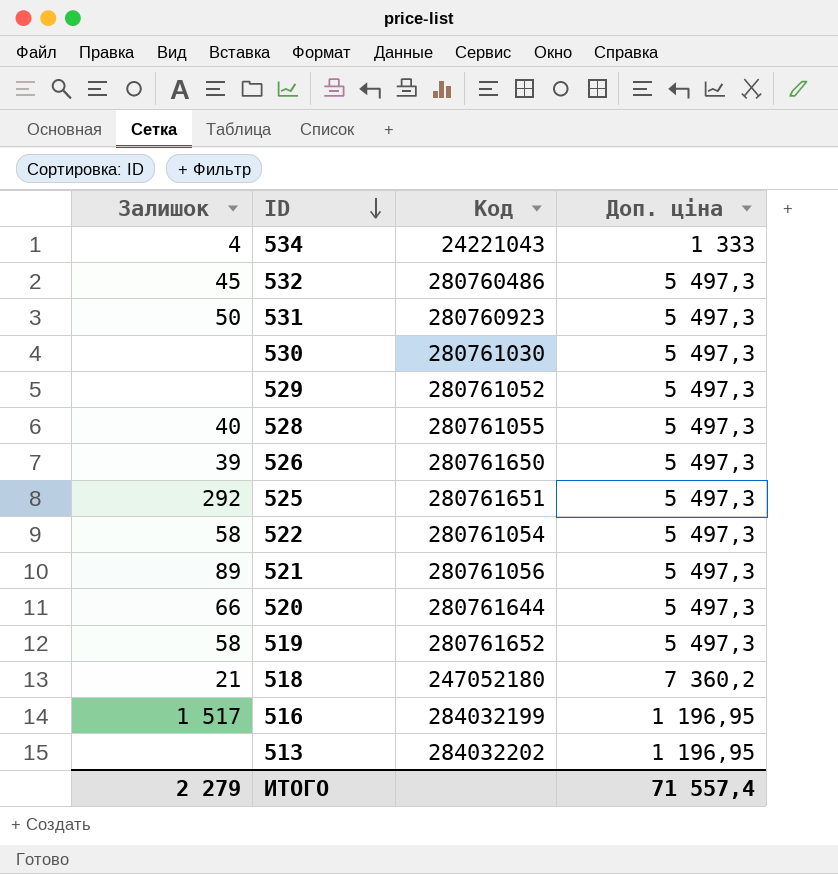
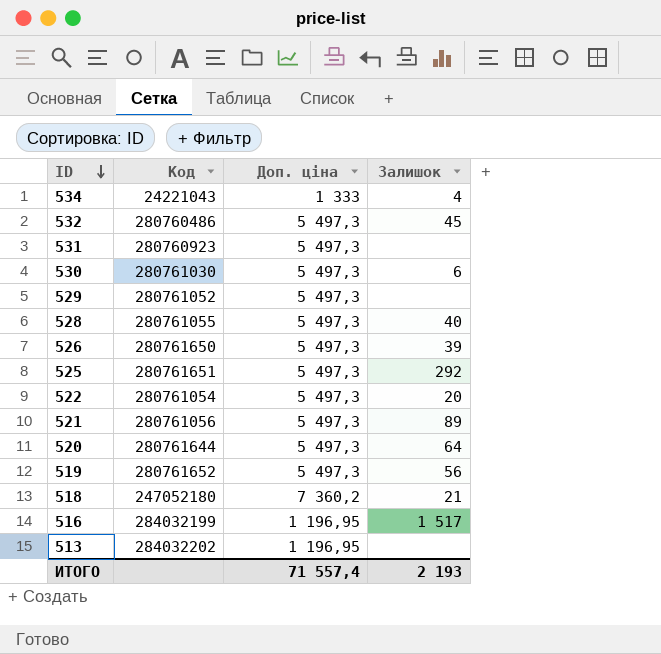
column Залишок | position: 1 -> 4
531 | Залишок: 50 -> none
530 | Залишок: none -> 6
522 | Залишок: 58 -> 20
520 | Залишок: 66 -> 64
519 | Залишок: 58 -> 56
ИТОГО | Залишок: 2 279 -> 2 193

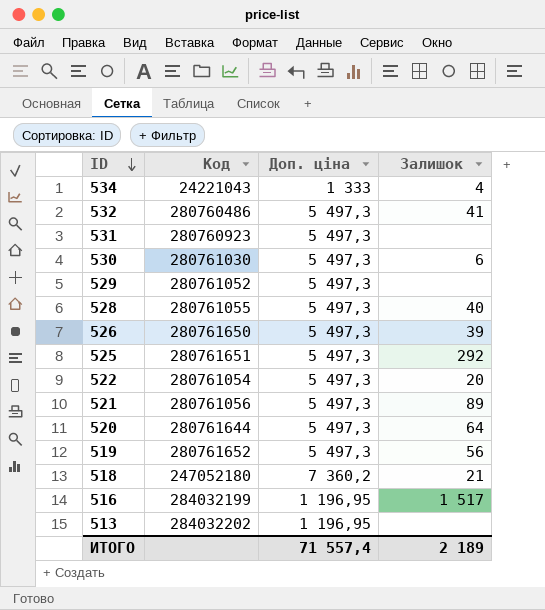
532 | Залишок: 45 -> 41
ИТОГО | Залишок: 2 193 -> 2 189

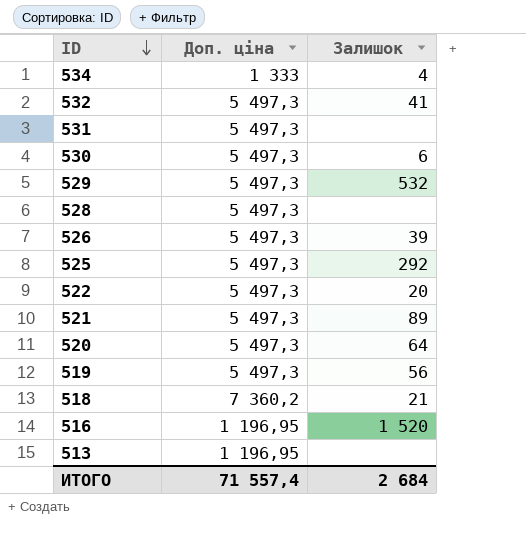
column Код | position: 2 -> none
529 | Залишок: none -> 532
528 | Залишок: 40 -> none
516 | Залишок: 1 517 -> 1 520
ИТОГО | Залишок: 2 189 -> 2 684

